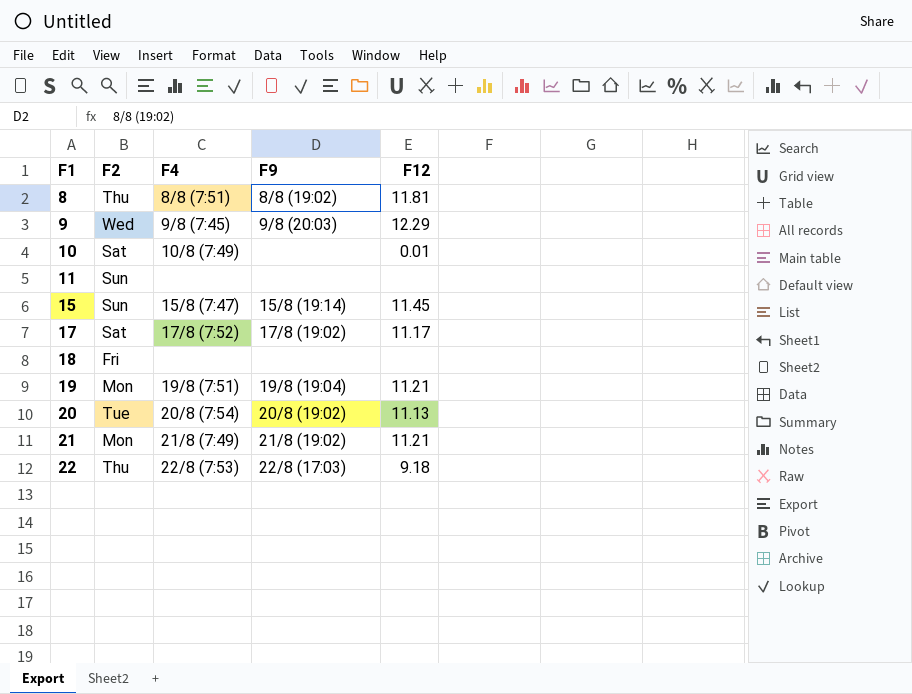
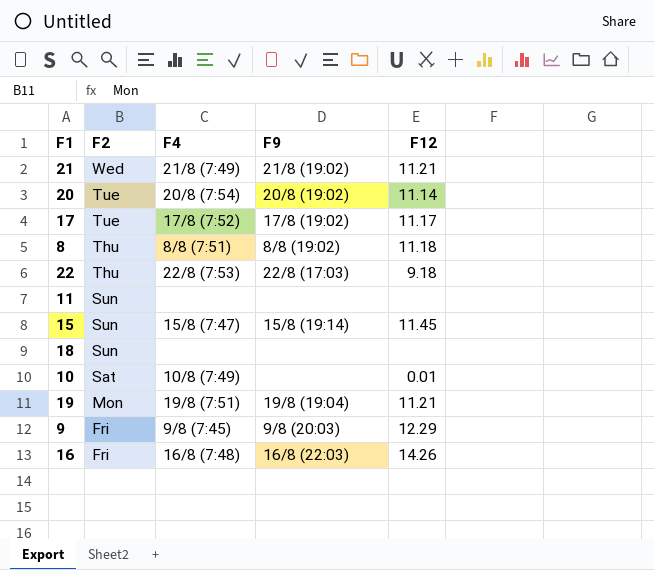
row order: F1 ascending -> F2 descending
21 | F2: Mon -> Wed
20 | F12: 11.13 -> 11.14
17 | F2: Sat -> Tue
8 | F12: 11.81 -> 11.18
18 | F2: Fri -> Sun
9 | F2: Wed -> Fri
row 16: none -> Fri | 16/8 (7:48) | 16/8 (22:03) | 14.26

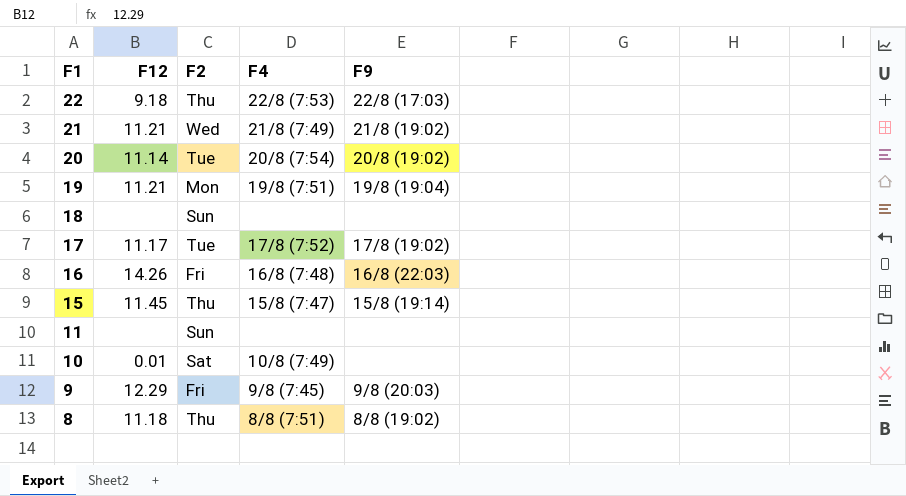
row order: F2 descending -> F1 descending
column F12 | position: 5 -> 2
15 | F2: Sun -> Thu

